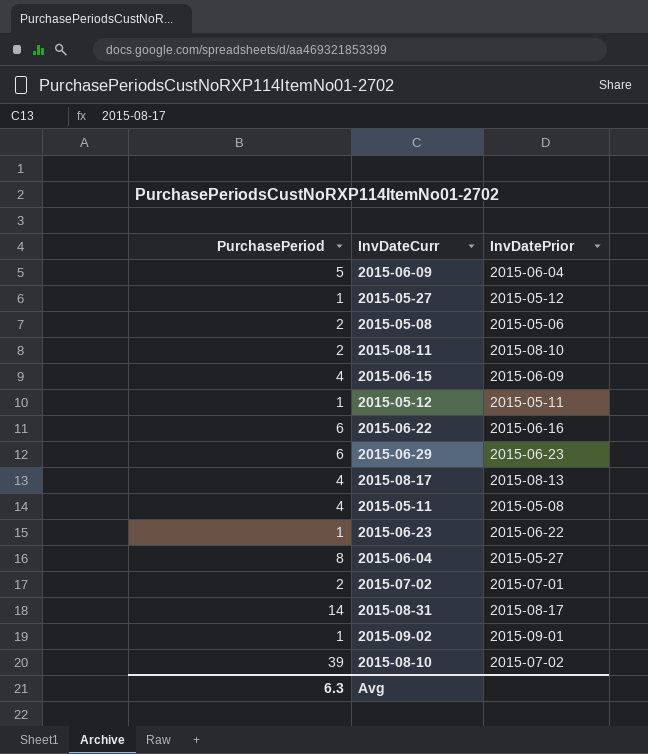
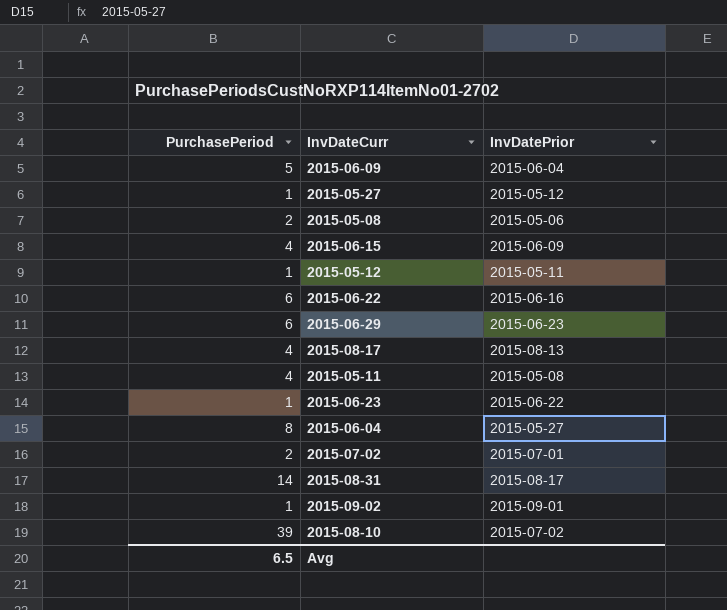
row 2015-08-11: 2 | 2015-08-10 -> none
Avg | PurchasePeriod: 6.3 -> 6.5

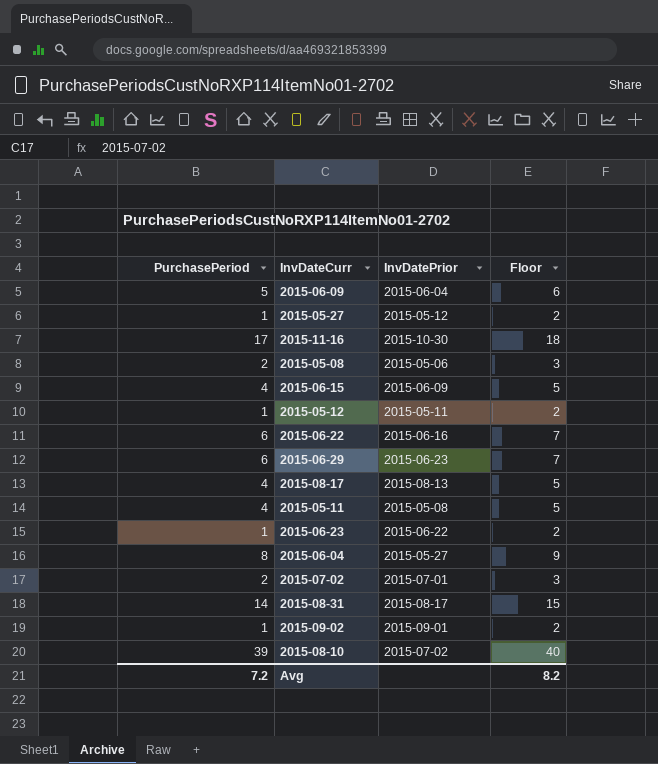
column Floor | formula: none -> [PurchasePeriod] + 1
row 2015-11-16: none -> 17 | 2015-10-30 | 18
Avg | PurchasePeriod: 6.5 -> 7.2

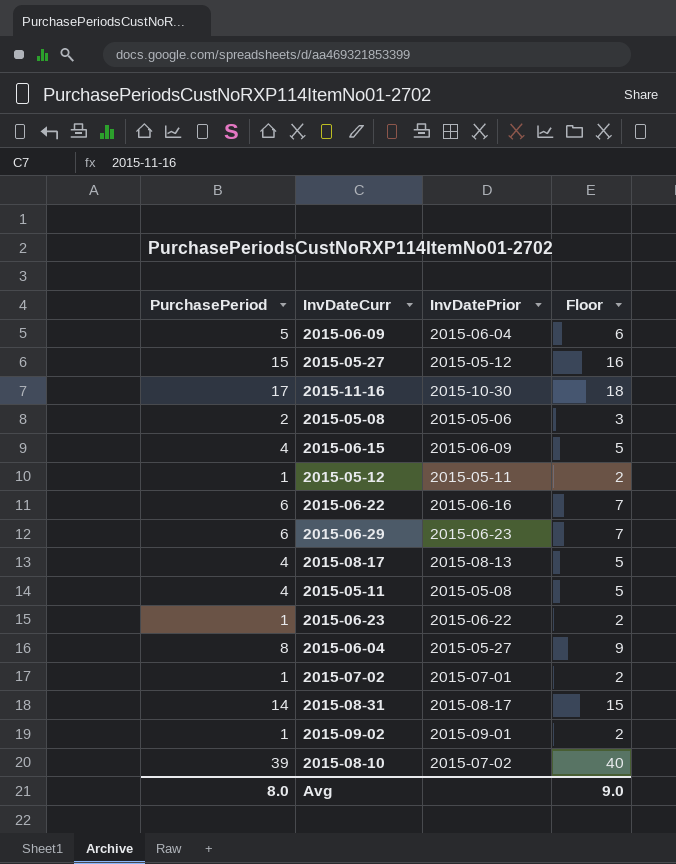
2015-05-27 | PurchasePeriod: 1 -> 15
2015-05-27 | Floor: 2 -> 16
2015-07-02 | PurchasePeriod: 2 -> 1
2015-07-02 | Floor: 3 -> 2
Avg | PurchasePeriod: 7.2 -> 8.0
Avg | Floor: 8.2 -> 9.0

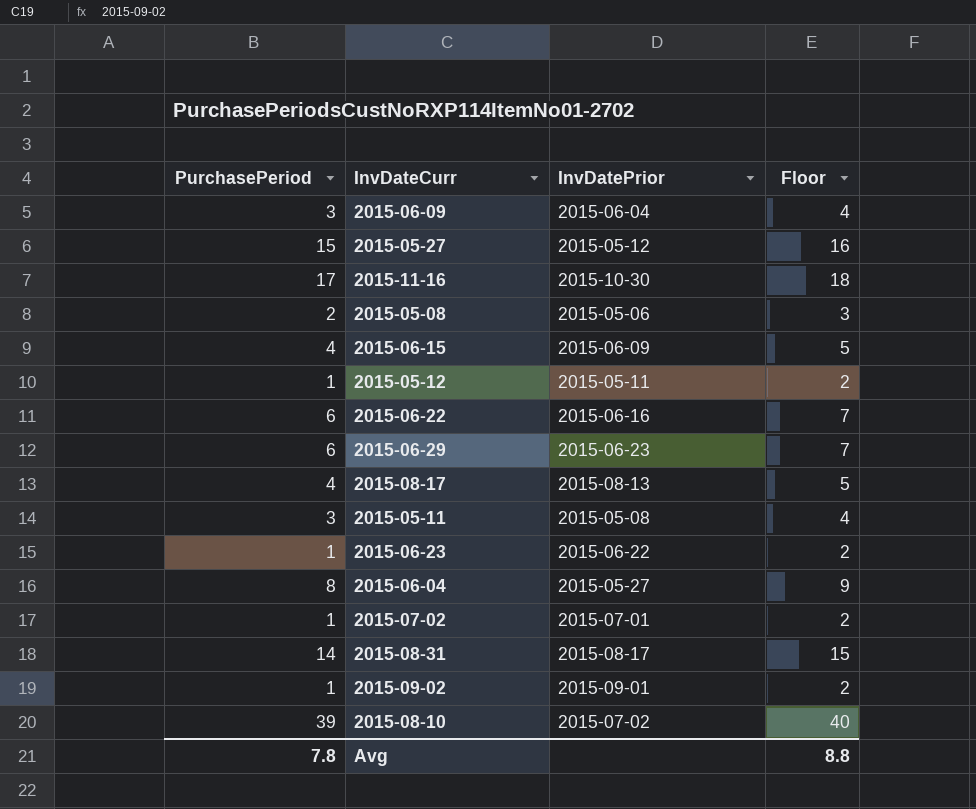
2015-06-09 | PurchasePeriod: 5 -> 3
2015-06-09 | Floor: 6 -> 4
2015-05-11 | PurchasePeriod: 4 -> 3
2015-05-11 | Floor: 5 -> 4
Avg | PurchasePeriod: 8.0 -> 7.8
Avg | Floor: 9.0 -> 8.8

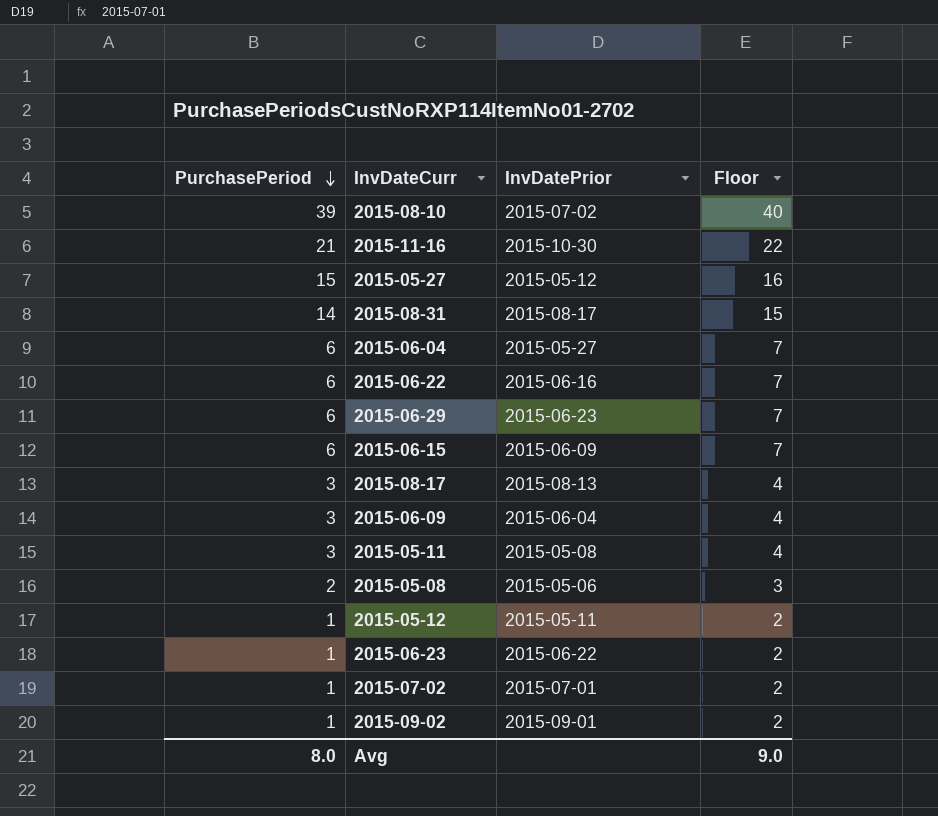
row order: none -> PurchasePeriod descending
2015-11-16 | PurchasePeriod: 17 -> 21
2015-11-16 | Floor: 18 -> 22
2015-06-04 | PurchasePeriod: 8 -> 6
2015-06-04 | Floor: 9 -> 7
2015-06-15 | PurchasePeriod: 4 -> 6
2015-06-15 | Floor: 5 -> 7
2015-08-17 | PurchasePeriod: 4 -> 3
2015-08-17 | Floor: 5 -> 4
Avg | PurchasePeriod: 7.8 -> 8.0
Avg | Floor: 8.8 -> 9.0

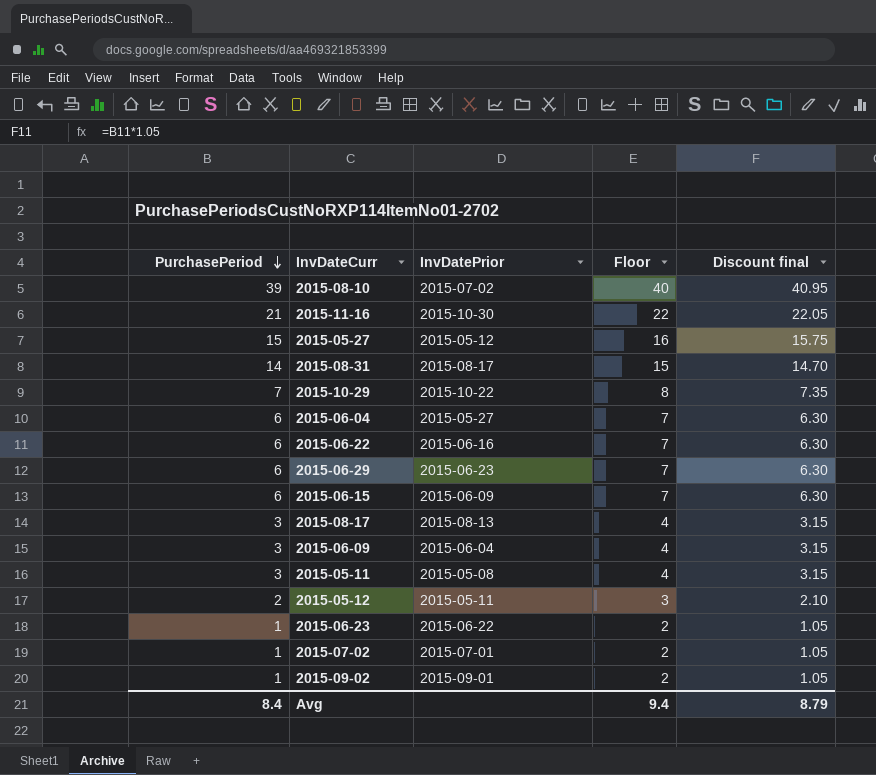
column Discount final | formula: none -> [PurchasePeriod] * 1.05
row 2015-05-08: 2 | 2015-05-06 | 3 -> none
row 2015-10-29: none -> 7 | 2015-10-22 | 8 | 7.35
2015-05-12 | PurchasePeriod: 1 -> 2
2015-05-12 | Floor: 2 -> 3
Avg | PurchasePeriod: 8.0 -> 8.4
Avg | Floor: 9.0 -> 9.4

